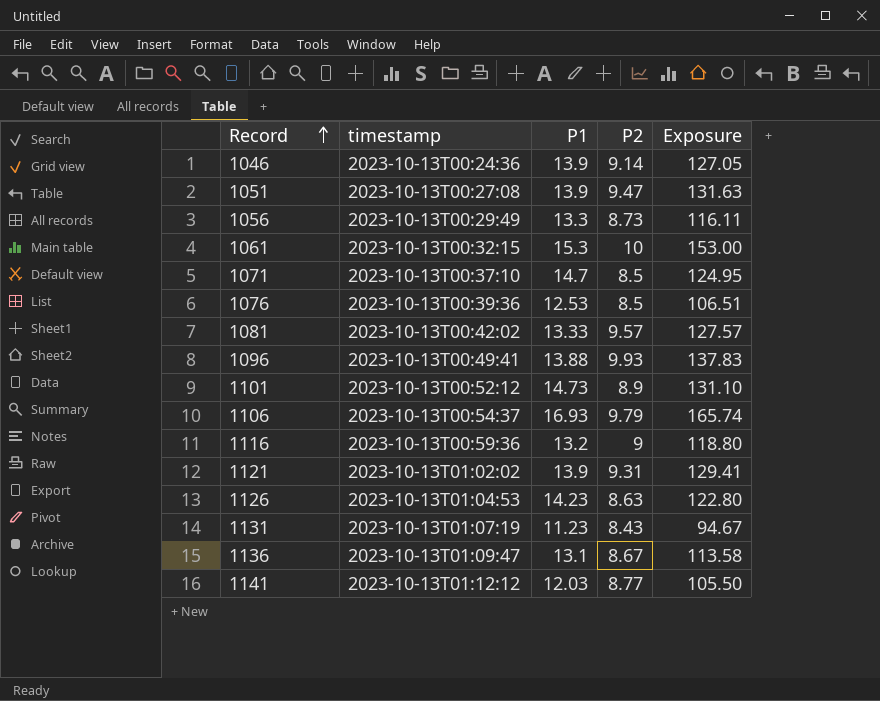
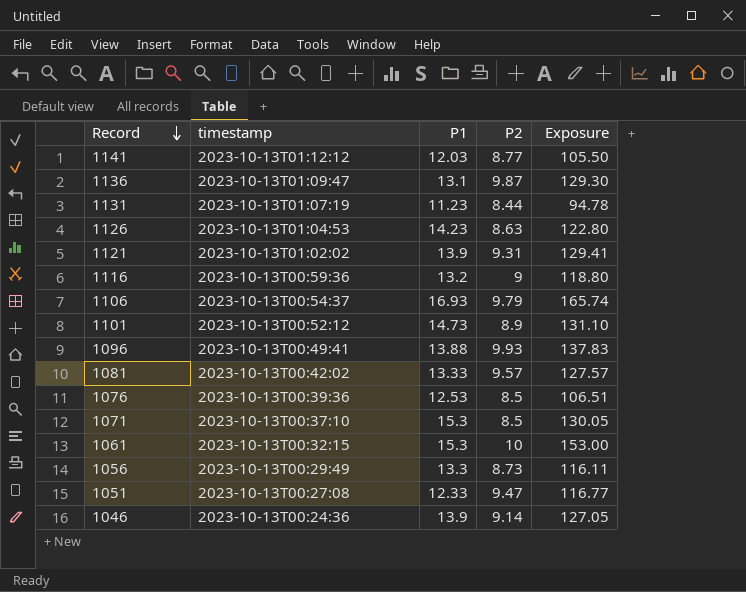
row order: Record ascending -> Record descending
1136 | P2: 8.67 -> 9.87
1136 | Exposure: 113.58 -> 129.30
1131 | P2: 8.43 -> 8.44
1131 | Exposure: 94.67 -> 94.78
1071 | P1: 14.7 -> 15.3
1071 | Exposure: 124.95 -> 130.05
1051 | P1: 13.9 -> 12.33
1051 | Exposure: 131.63 -> 116.77

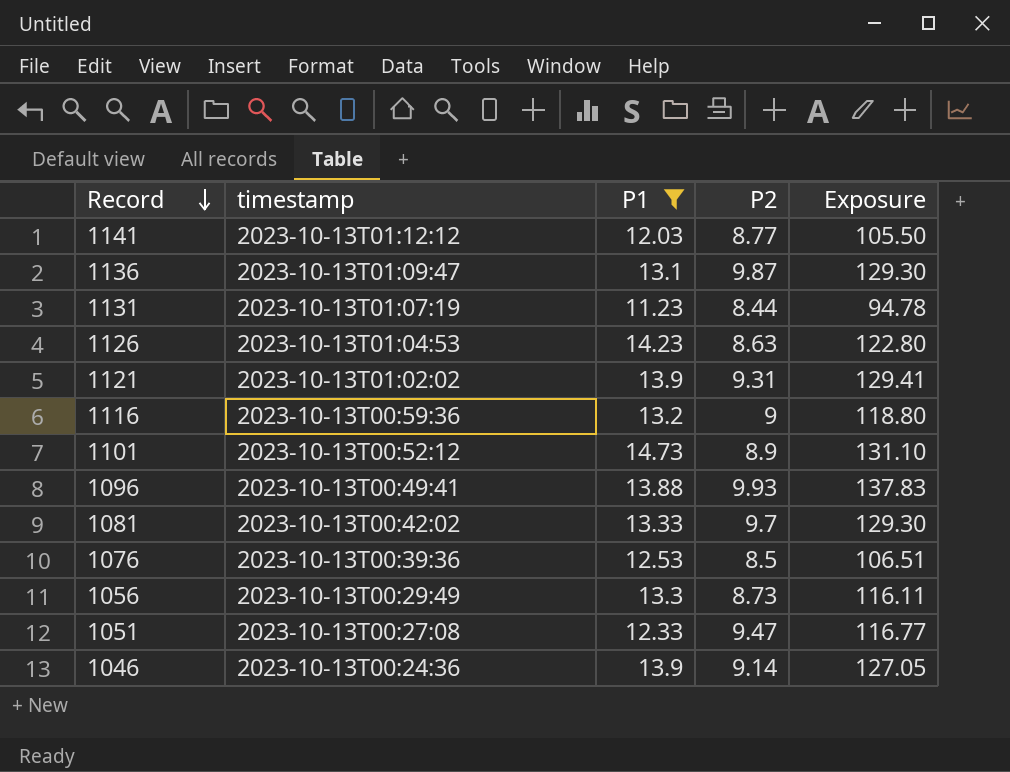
filter: none -> P1 <= 14.73
1081 | P2: 9.57 -> 9.7
1081 | Exposure: 127.57 -> 129.30

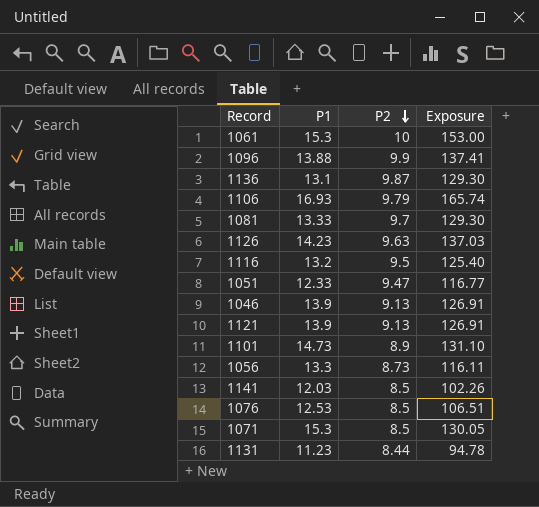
filter: P1 <= 14.73 -> none
row order: Record descending -> P2 descending
column timestamp | position: 2 -> none
1096 | P2: 9.93 -> 9.9
1096 | Exposure: 137.83 -> 137.41
1126 | P2: 8.63 -> 9.63
1126 | Exposure: 122.80 -> 137.03
1116 | P2: 9 -> 9.5
1116 | Exposure: 118.80 -> 125.40
1046 | P2: 9.14 -> 9.13
1046 | Exposure: 127.05 -> 126.91
1121 | P2: 9.31 -> 9.13
1121 | Exposure: 129.41 -> 126.91
1141 | P2: 8.77 -> 8.5
1141 | Exposure: 105.50 -> 102.26

